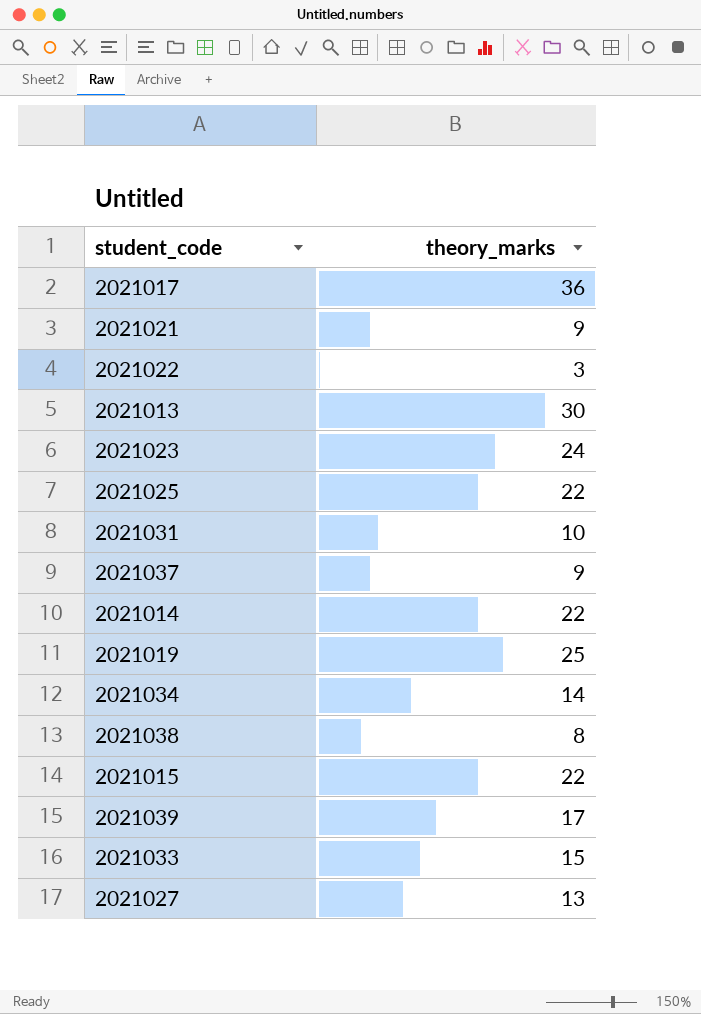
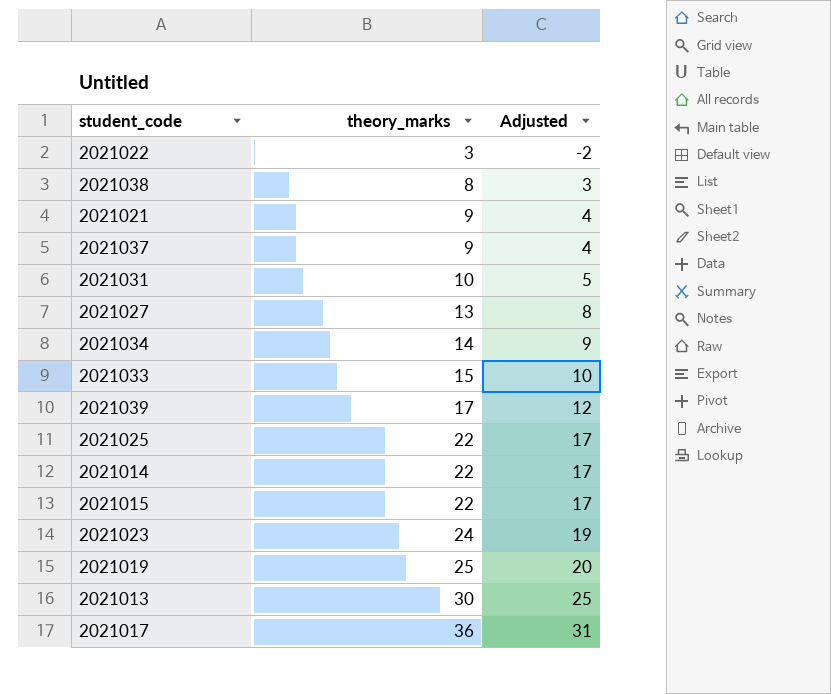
row order: none -> theory_marks ascending
column Adjusted | formula: none -> [theory_marks] - 5

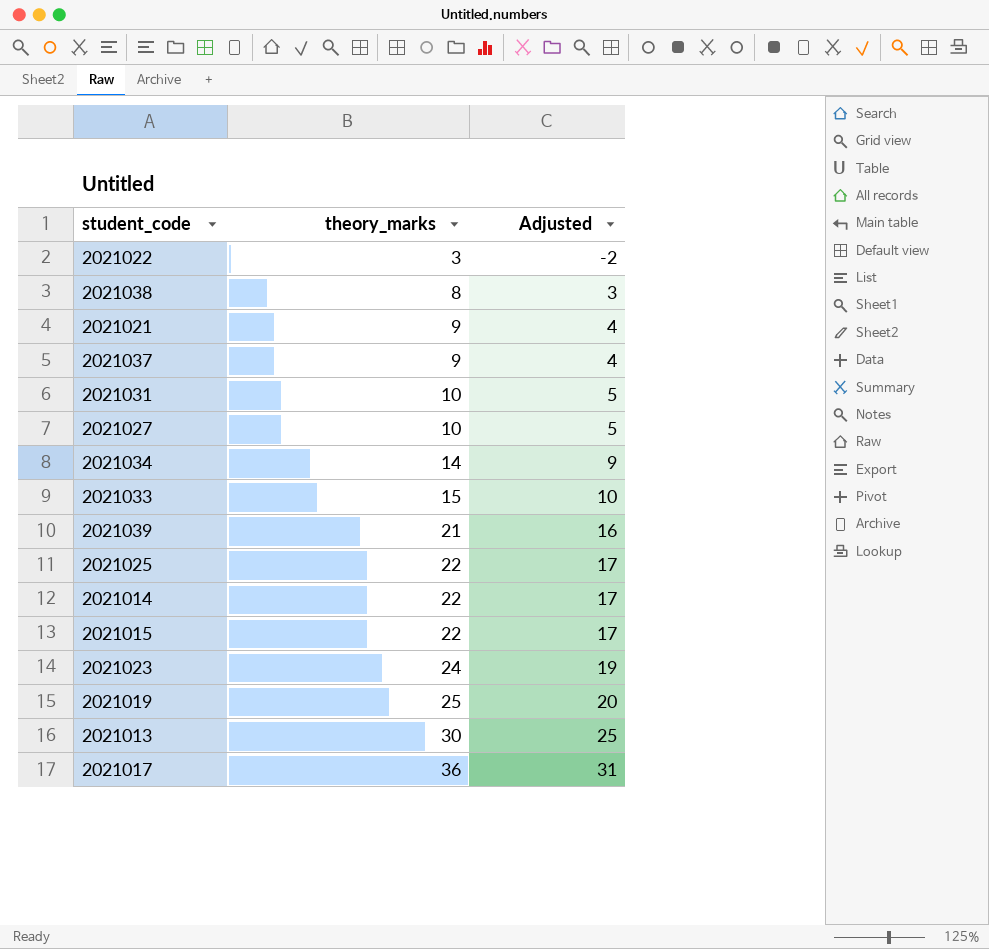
2021027 | theory_marks: 13 -> 10
2021027 | Adjusted: 8 -> 5
2021039 | theory_marks: 17 -> 21
2021039 | Adjusted: 12 -> 16

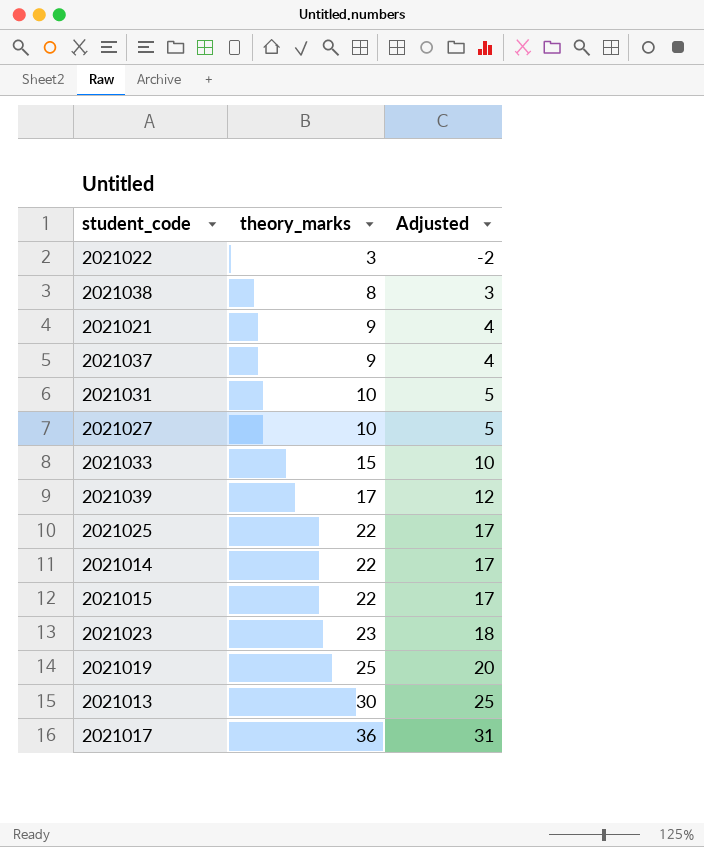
row 2021034: 14 | 9 -> none
2021039 | theory_marks: 21 -> 17
2021039 | Adjusted: 16 -> 12
2021023 | theory_marks: 24 -> 23
2021023 | Adjusted: 19 -> 18

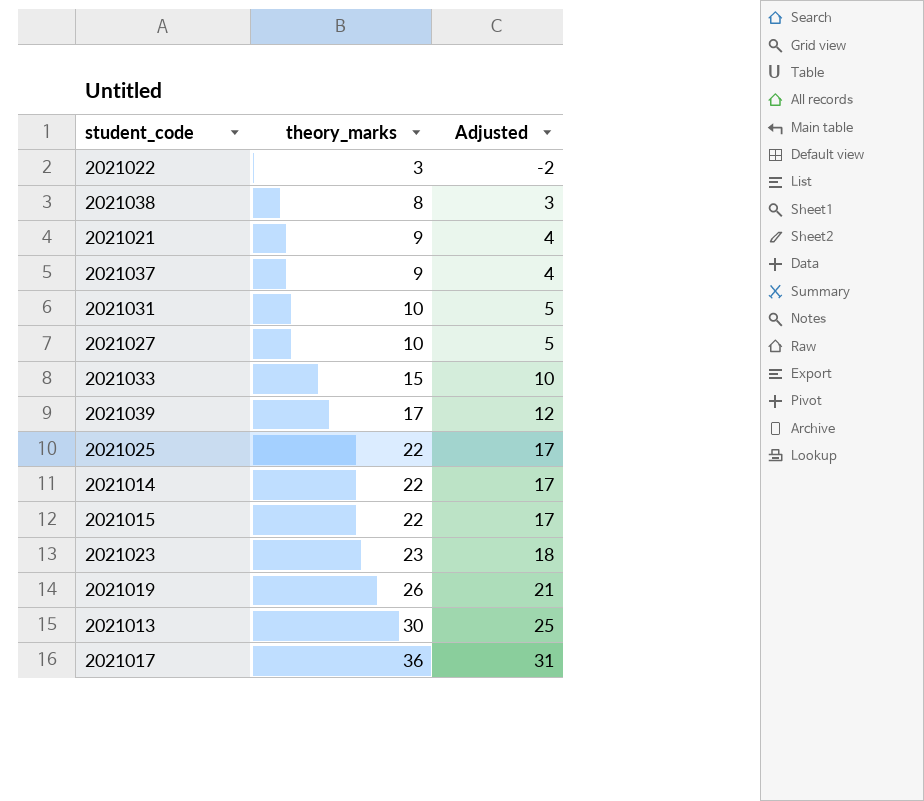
2021019 | theory_marks: 25 -> 26
2021019 | Adjusted: 20 -> 21

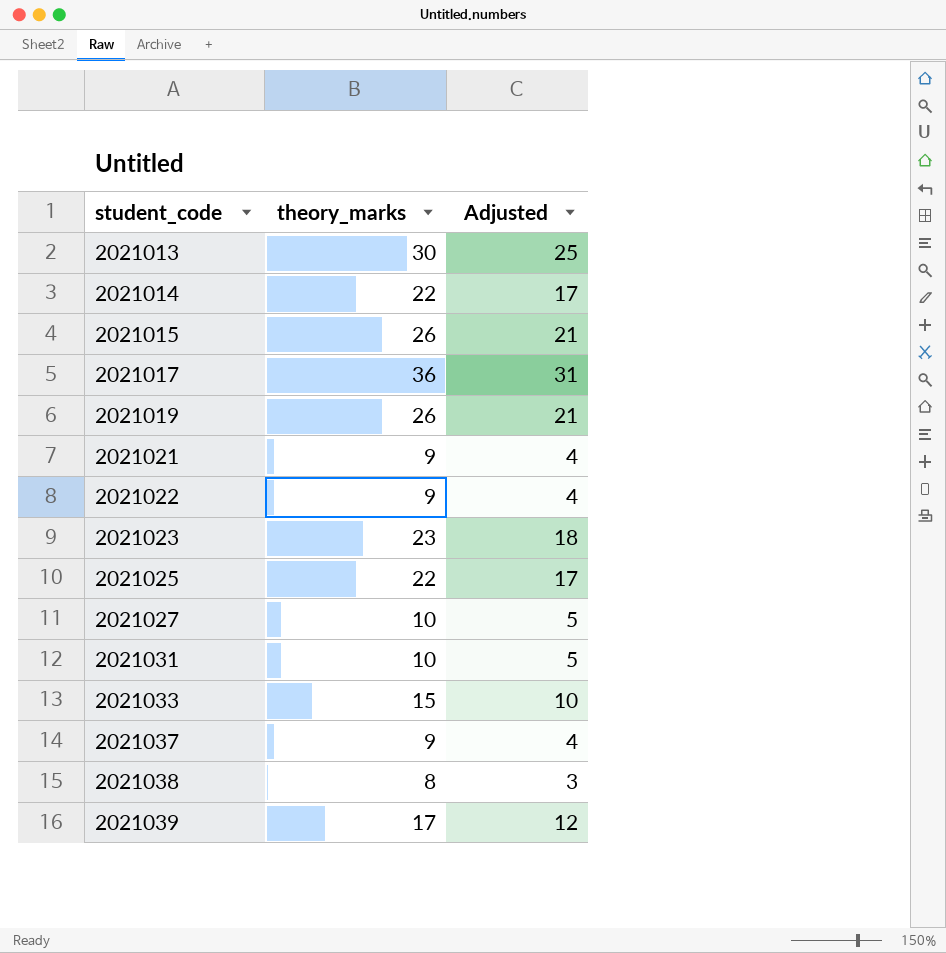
row order: theory_marks ascending -> student_code ascending
2021015 | theory_marks: 22 -> 26
2021015 | Adjusted: 17 -> 21
2021022 | theory_marks: 3 -> 9
2021022 | Adjusted: -2 -> 4

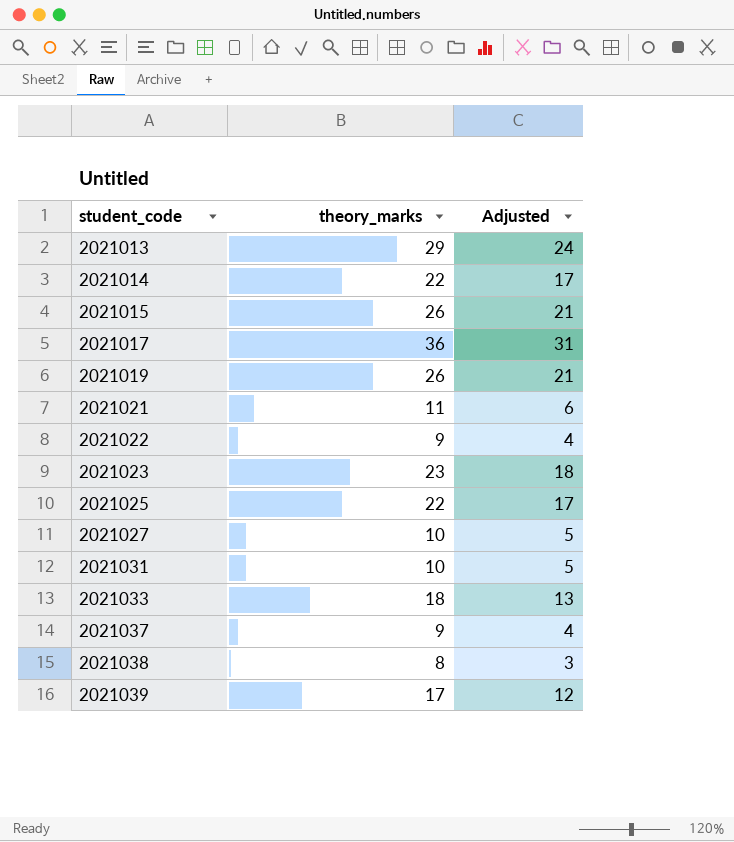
2021013 | theory_marks: 30 -> 29
2021013 | Adjusted: 25 -> 24
2021021 | theory_marks: 9 -> 11
2021021 | Adjusted: 4 -> 6
2021033 | theory_marks: 15 -> 18
2021033 | Adjusted: 10 -> 13

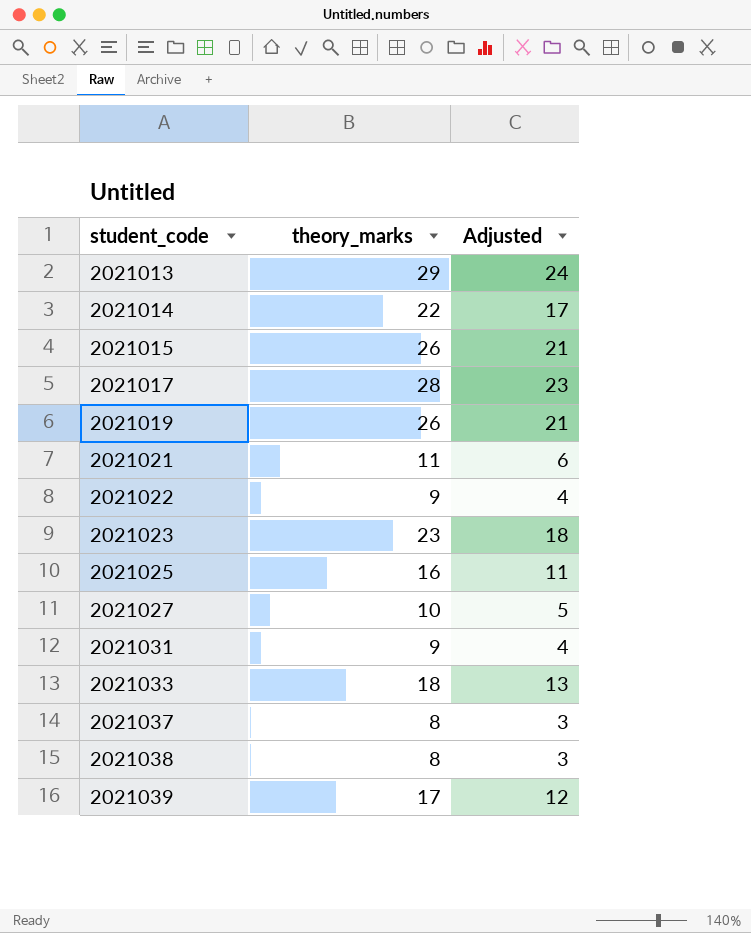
2021017 | theory_marks: 36 -> 28
2021017 | Adjusted: 31 -> 23
2021025 | theory_marks: 22 -> 16
2021025 | Adjusted: 17 -> 11
2021031 | theory_marks: 10 -> 9
2021031 | Adjusted: 5 -> 4
2021037 | theory_marks: 9 -> 8
2021037 | Adjusted: 4 -> 3

